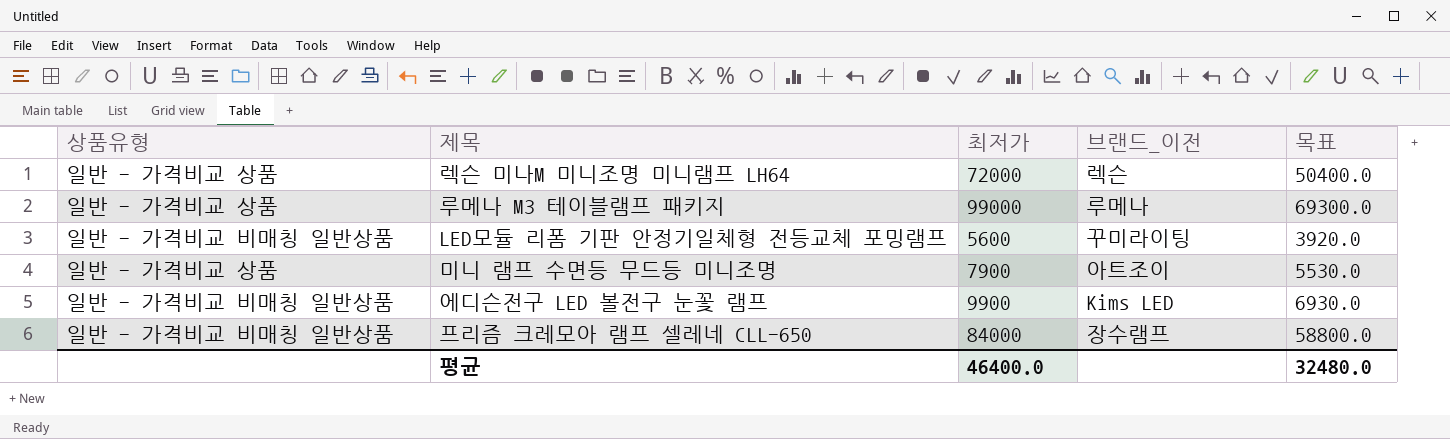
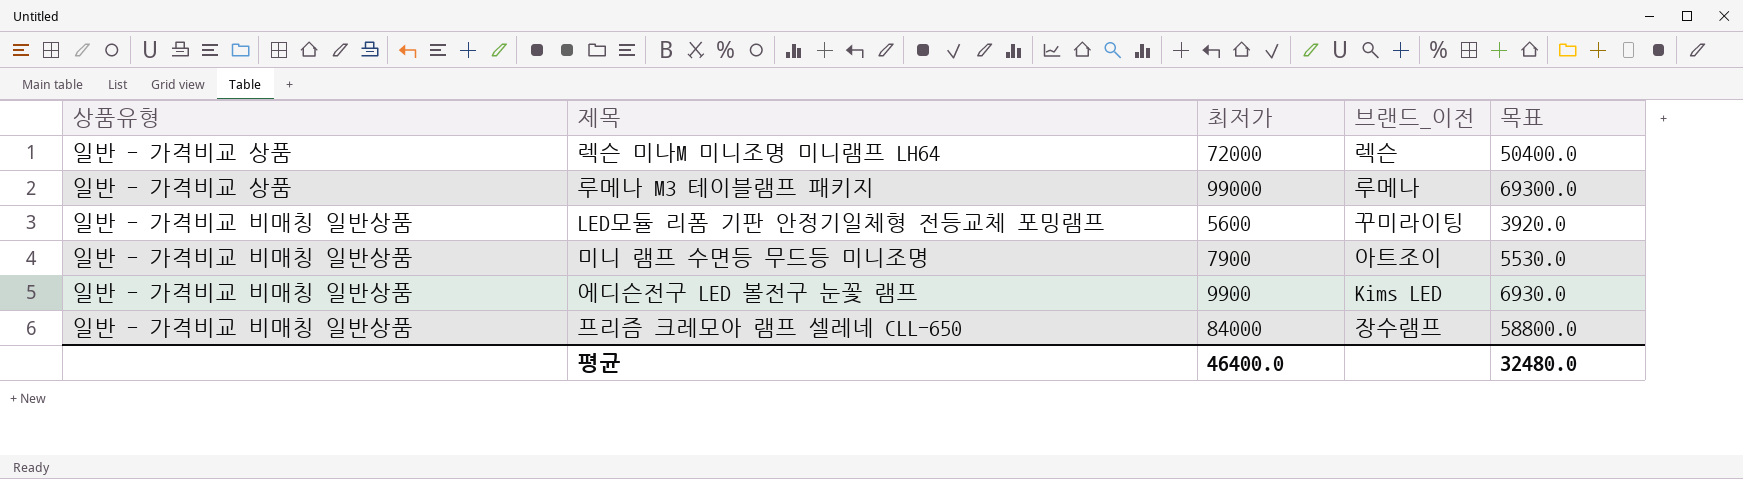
미니 램프 수면등 무드등 미니조명 | 상품유형: 일반 - 가격비교 상품 -> 일반 - 가격비교 비매칭 일반상품

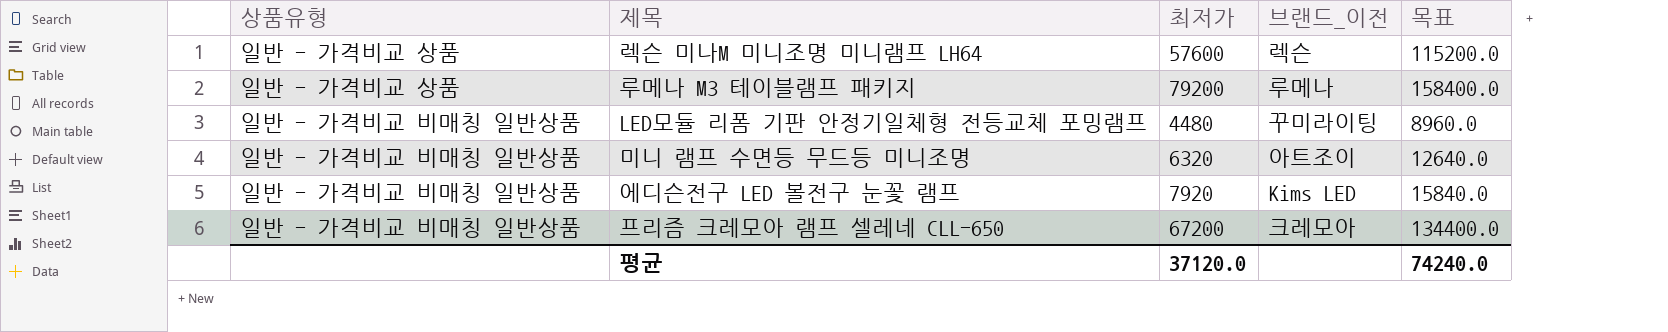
column 목표 | formula: [최저가] * 0.7 -> [최저가] * 2
렉슨 미나M 미니조명 미니램프 LH64 | 최저가: 72000 -> 57600
루메나 M3 테이블램프 패키지 | 최저가: 99000 -> 79200
LED모듈 리폼 기판 안정기일체형 전등교체 포밍램프 | 최저가: 5600 -> 4480
미니 램프 수면등 무드등 미니조명 | 최저가: 7900 -> 6320
에디슨전구 LED 볼전구 눈꽃 램프 | 최저가: 9900 -> 7920
프리즘 크레모아 램프 셀레네 CLL-650 | 최저가: 84000 -> 67200
프리즘 크레모아 램프 셀레네 CLL-650 | 브랜드_이전: 장수램프 -> 크레모아
평균 | 최저가: 46400.0 -> 37120.0
평균 | 목표: 32480.0 -> 74240.0

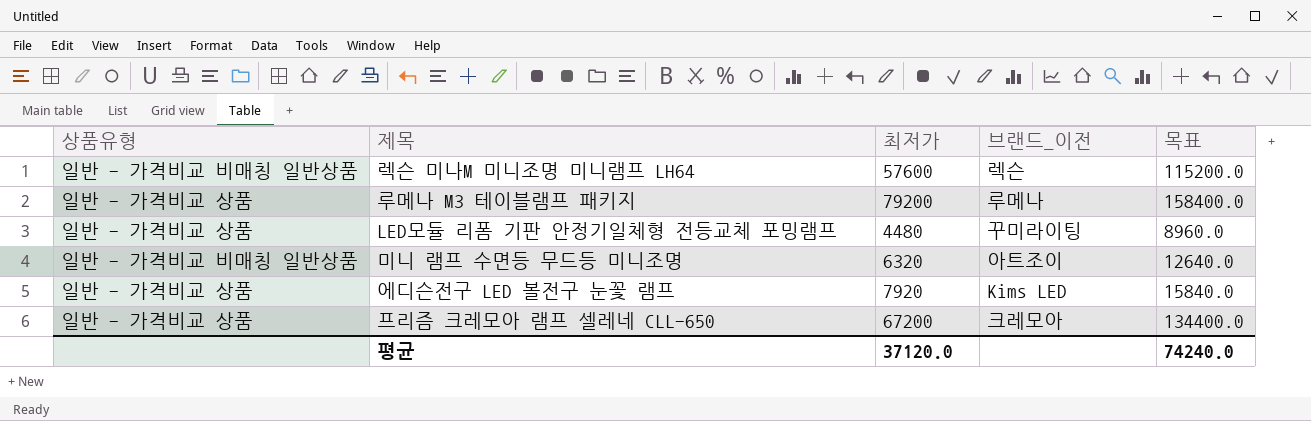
렉슨 미나M 미니조명 미니램프 LH64 | 상품유형: 일반 - 가격비교 상품 -> 일반 - 가격비교 비매칭 일반상품
LED모듈 리폼 기판 안정기일체형 전등교체 포밍램프 | 상품유형: 일반 - 가격비교 비매칭 일반상품 -> 일반 - 가격비교 상품
에디슨전구 LED 볼전구 눈꽃 램프 | 상품유형: 일반 - 가격비교 비매칭 일반상품 -> 일반 - 가격비교 상품
프리즘 크레모아 램프 셀레네 CLL-650 | 상품유형: 일반 - 가격비교 비매칭 일반상품 -> 일반 - 가격비교 상품

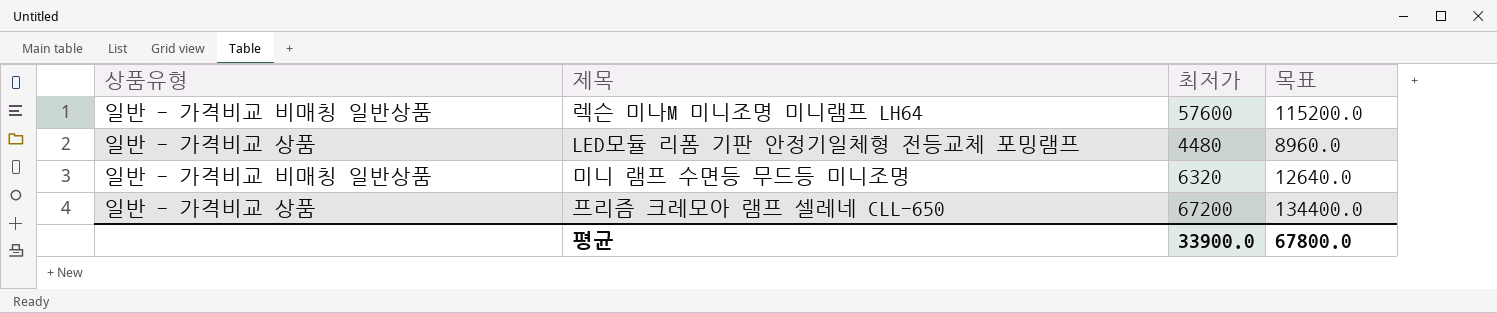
column 브랜드_이전 | position: 4 -> none
row 루메나 M3 테이블램프 패키지: 일반 - 가격비교 상품 | 79200 | 루메나 | 158400.0 -> none
row 에디슨전구 LED 볼전구 눈꽃 램프: 일반 - 가격비교 상품 | 7920 | Kims LED | 15840.0 -> none
평균 | 최저가: 37120.0 -> 33900.0
평균 | 목표: 74240.0 -> 67800.0

